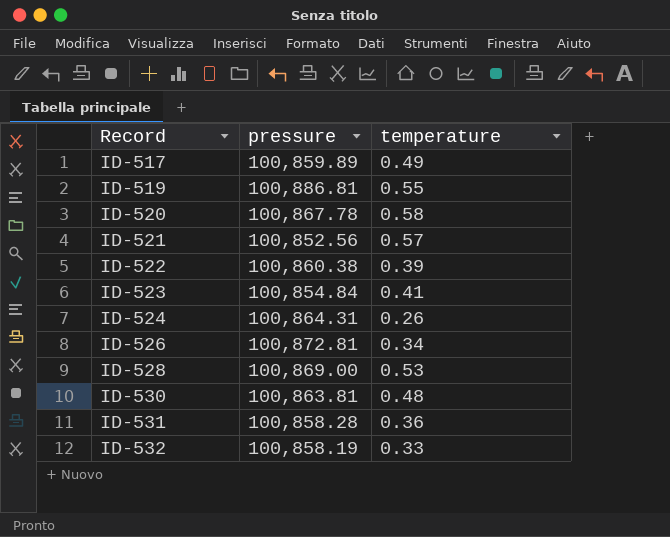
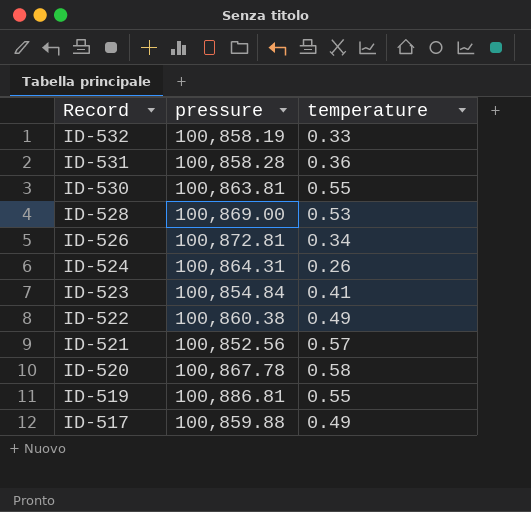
row order: Record ascending -> Record descending
ID-530 | temperature: 0.48 -> 0.55
ID-522 | temperature: 0.39 -> 0.49
ID-517 | pressure: 100,859.89 -> 100,859.88

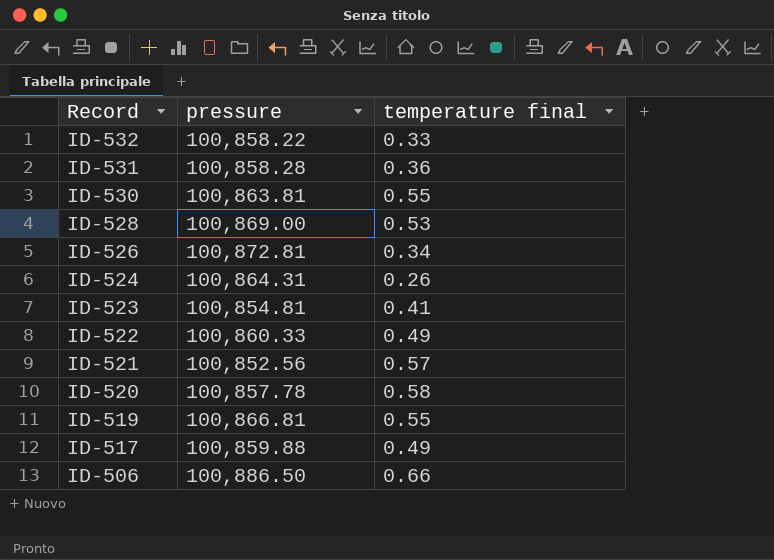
column name: temperature -> temperature final
ID-532 | pressure: 100,858.19 -> 100,858.22
ID-523 | pressure: 100,854.84 -> 100,854.81
ID-522 | pressure: 100,860.38 -> 100,860.33
ID-520 | pressure: 100,867.78 -> 100,857.78
ID-519 | pressure: 100,886.81 -> 100,866.81
row ID-506: none -> 100,886.50 | 0.66

